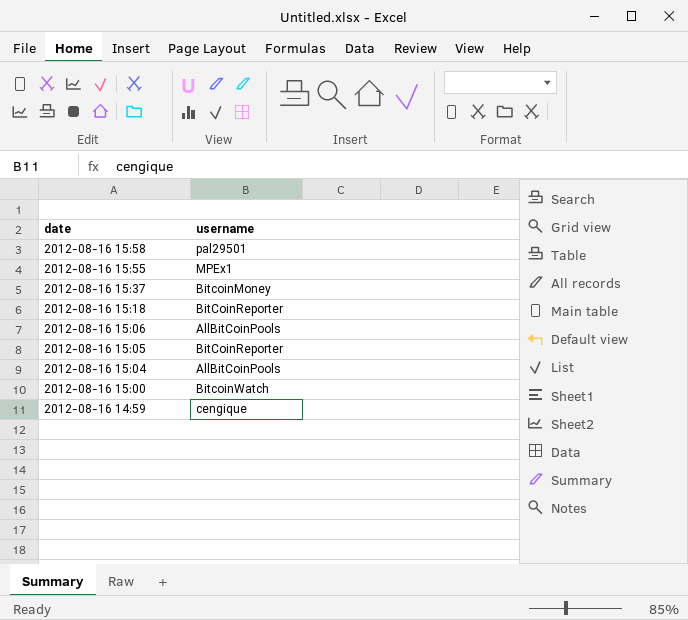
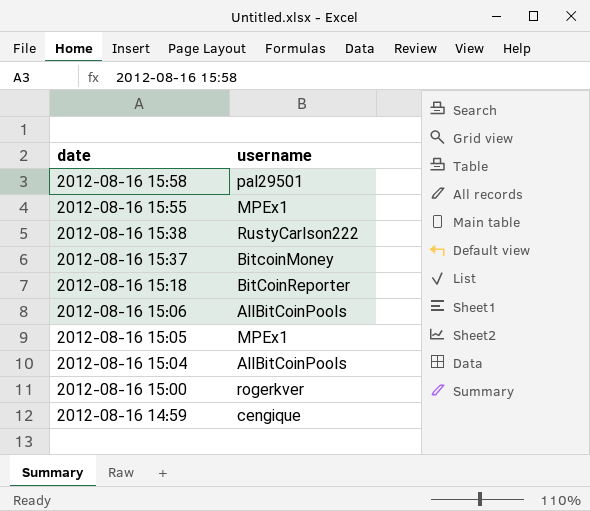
row 2012-08-16 15:38: none -> RustyCarlson222
2012-08-16 15:05 | username: BitCoinReporter -> MPEx1
2012-08-16 15:00 | username: BitcoinWatch -> rogerkver

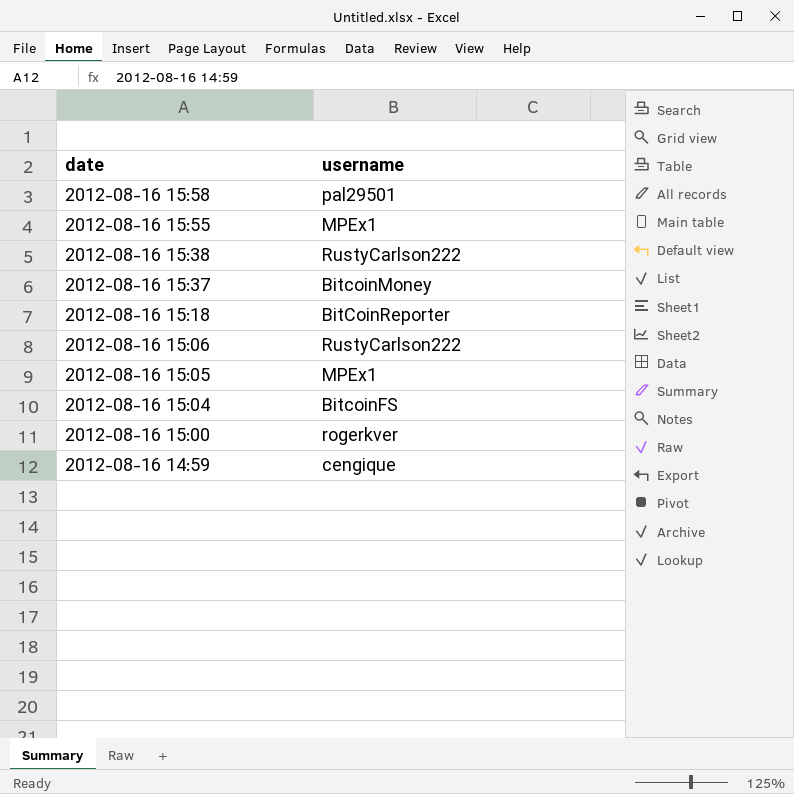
2012-08-16 15:06 | username: AllBitCoinPools -> RustyCarlson222
2012-08-16 15:04 | username: AllBitCoinPools -> BitcoinFS

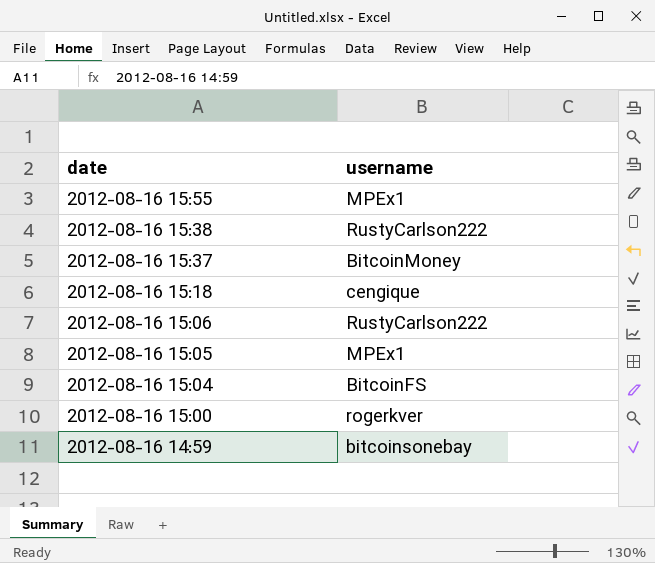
row 2012-08-16 15:58: pal29501 -> none
2012-08-16 15:18 | username: BitCoinReporter -> cengique
2012-08-16 14:59 | username: cengique -> bitcoinsonebay

